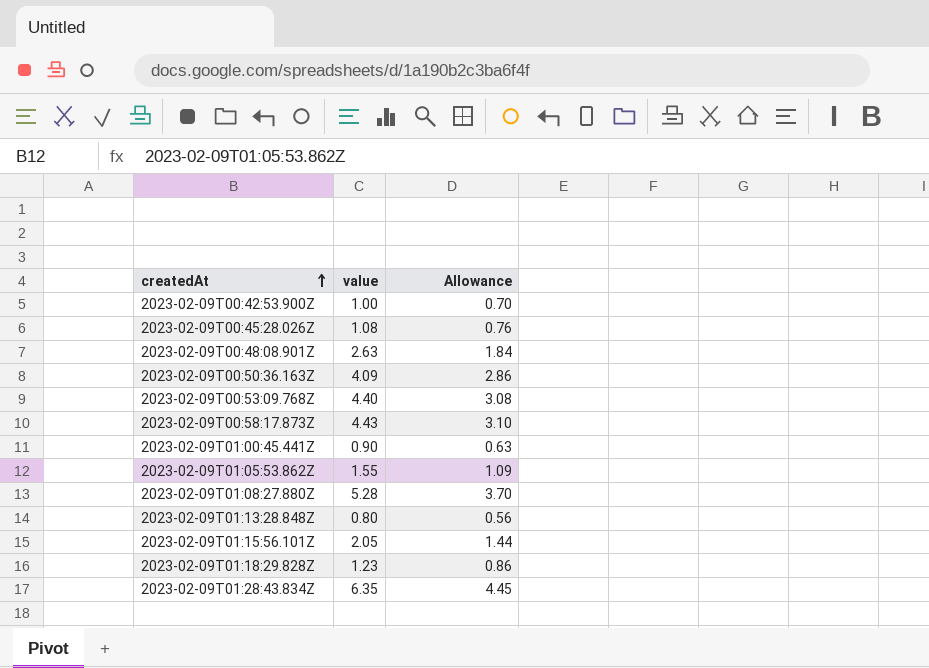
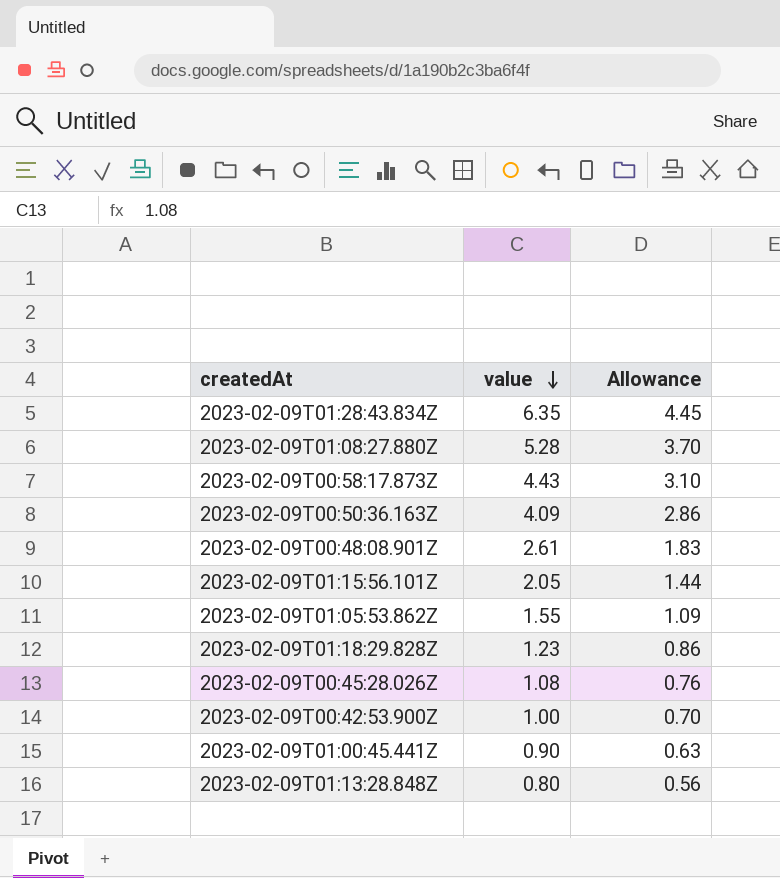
row order: createdAt ascending -> value descending
row 2023-02-09T00:53:09.768Z: 4.40 | 3.08 -> none
2023-02-09T00:48:08.901Z | value: 2.63 -> 2.61
2023-02-09T00:48:08.901Z | Allowance: 1.84 -> 1.83

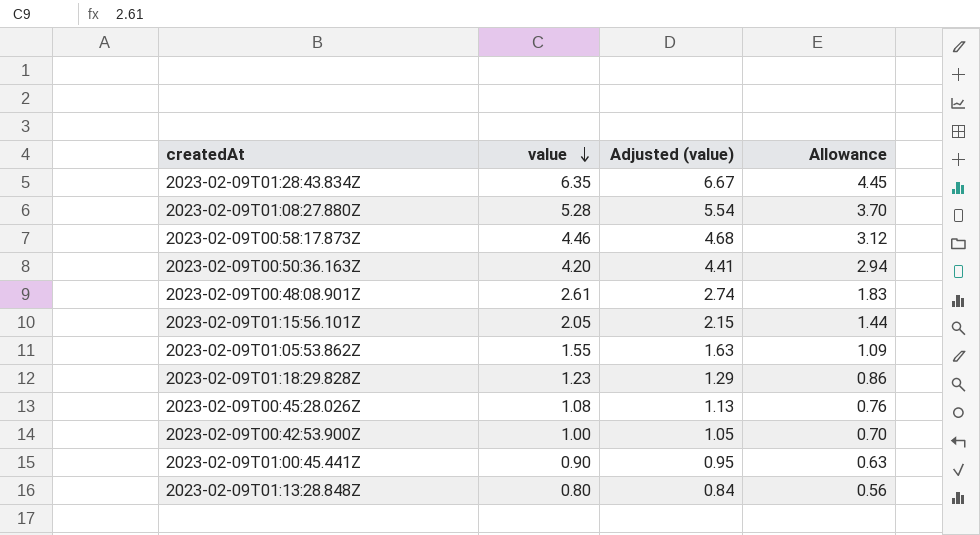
column Adjusted (value) | formula: none -> [value] * 1.05
2023-02-09T00:58:17.873Z | value: 4.43 -> 4.46
2023-02-09T00:58:17.873Z | Allowance: 3.10 -> 3.12
2023-02-09T00:50:36.163Z | value: 4.09 -> 4.20
2023-02-09T00:50:36.163Z | Allowance: 2.86 -> 2.94

